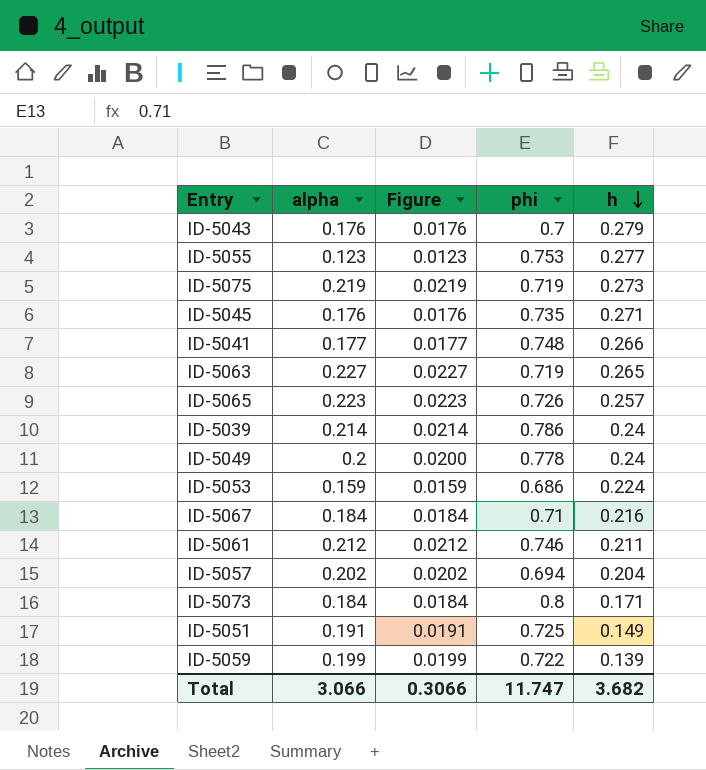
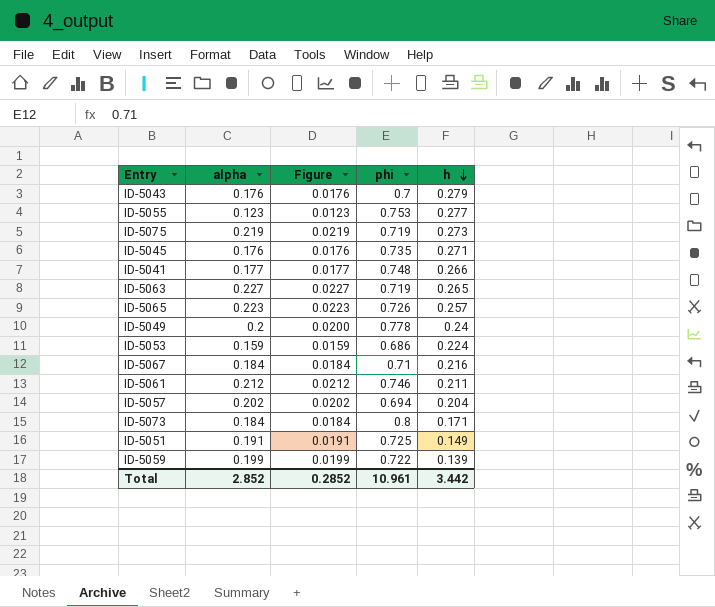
row ID-5039: 0.214 | 0.0214 | 0.786 | 0.24 -> none
Total | alpha: 3.066 -> 2.852
Total | Figure: 0.3066 -> 0.2852
Total | phi: 11.747 -> 10.961
Total | h: 3.682 -> 3.442

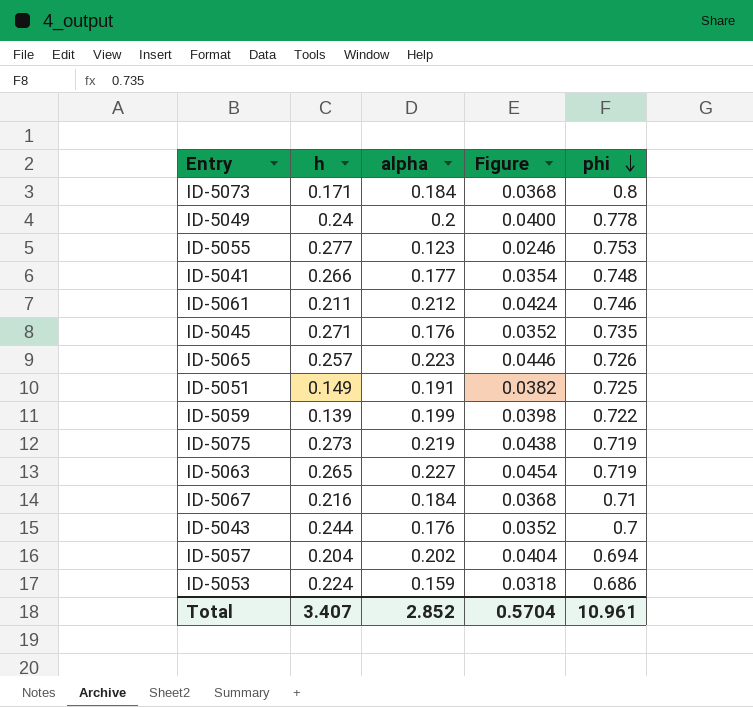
row order: h descending -> phi descending
column h | position: 5 -> 2
column Figure | formula: [alpha] * 0.1 -> [alpha] * 0.2
ID-5043 | h: 0.279 -> 0.244
Total | h: 3.442 -> 3.407
Total | Figure: 0.2852 -> 0.5704

